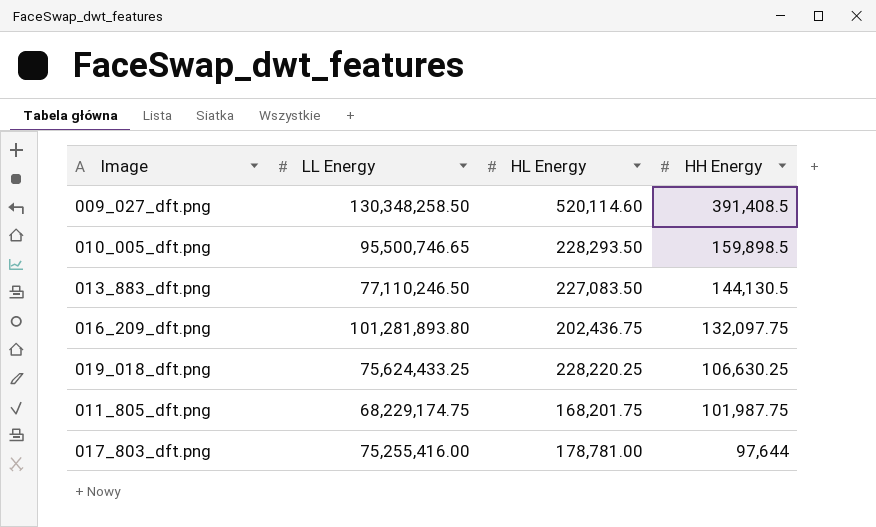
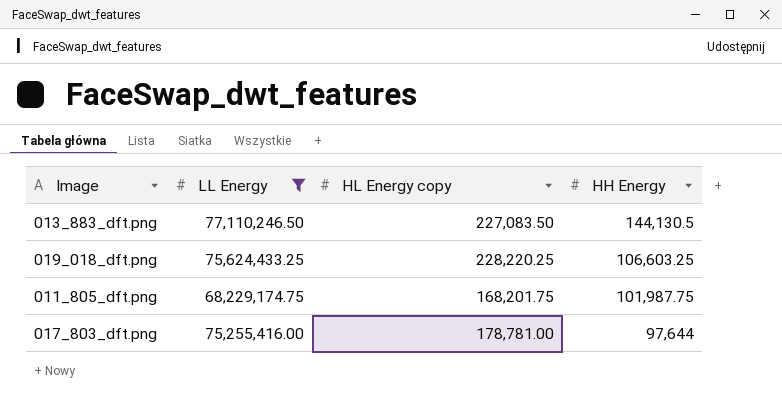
filter: none -> LL Energy <= 77,110,246.50
column name: HL Energy -> HL Energy copy
019_018_dft.png | HH Energy: 106,630.25 -> 106,603.25

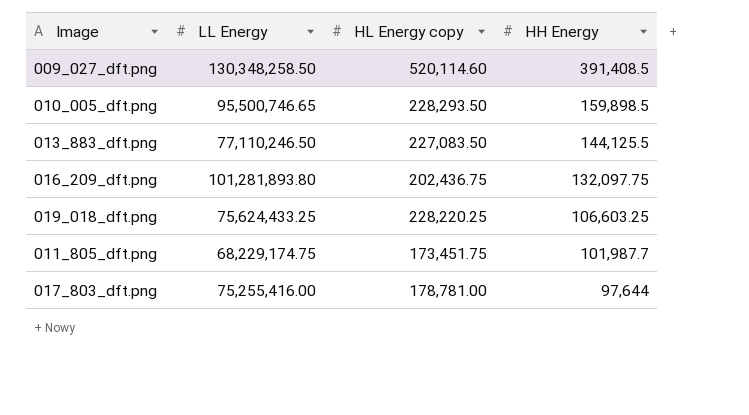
filter: LL Energy <= 77,110,246.50 -> none
013_883_dft.png | HH Energy: 144,130.5 -> 144,125.5
011_805_dft.png | HL Energy copy: 168,201.75 -> 173,451.75
011_805_dft.png | HH Energy: 101,987.75 -> 101,987.7

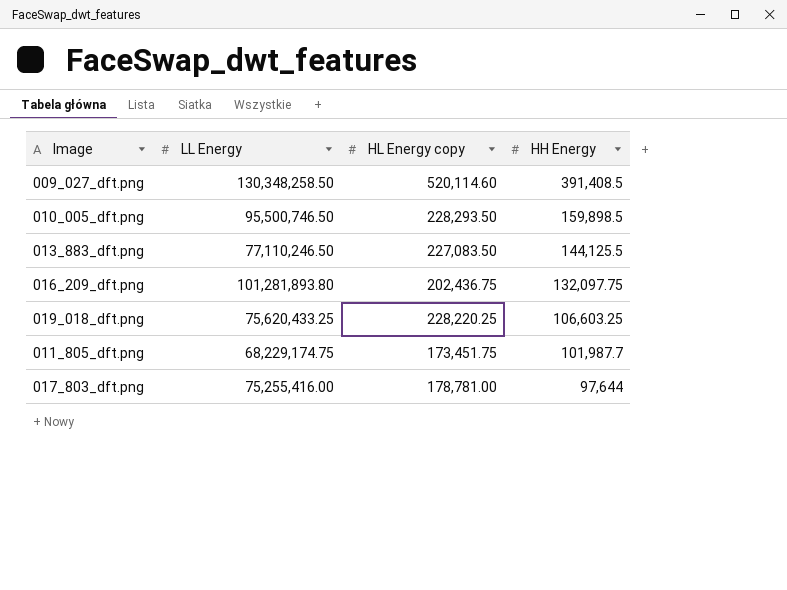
010_005_dft.png | LL Energy: 95,500,746.65 -> 95,500,746.50
019_018_dft.png | LL Energy: 75,624,433.25 -> 75,620,433.25

